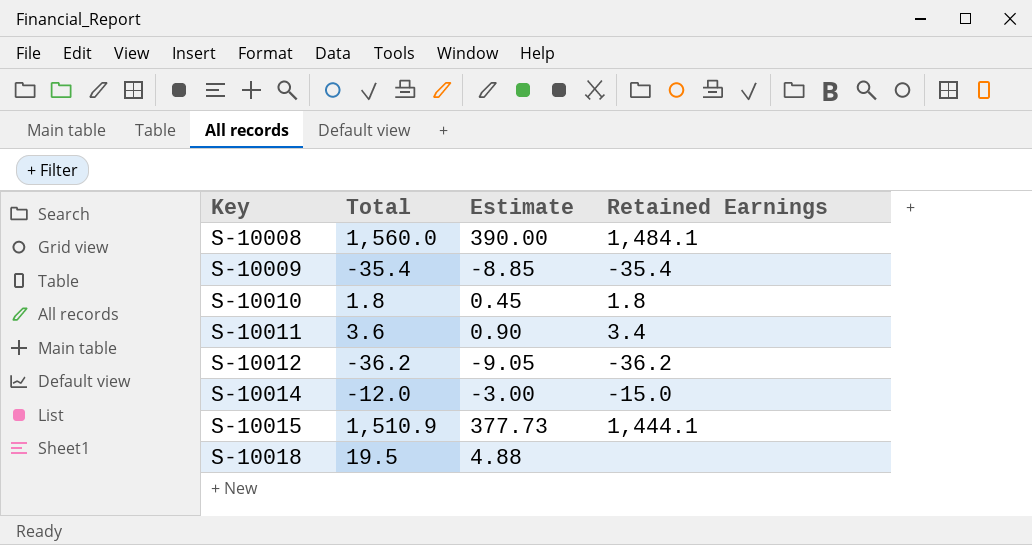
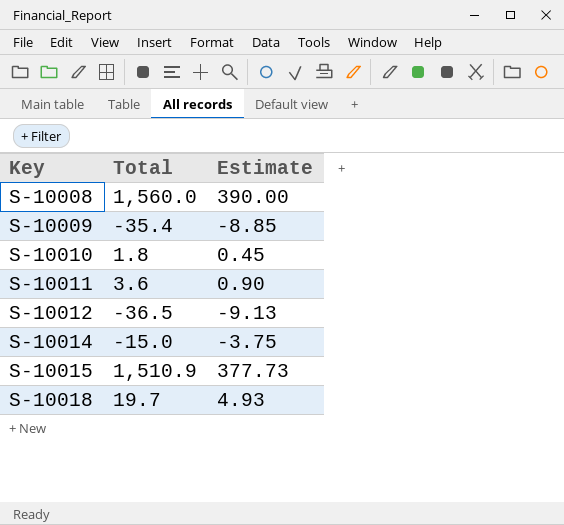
column Retained Earnings | position: 4 -> none
S-10012 | Total: -36.2 -> -36.5
S-10012 | Estimate: -9.05 -> -9.13
S-10014 | Total: -12.0 -> -15.0
S-10014 | Estimate: -3.00 -> -3.75
S-10018 | Total: 19.5 -> 19.7
S-10018 | Estimate: 4.88 -> 4.93

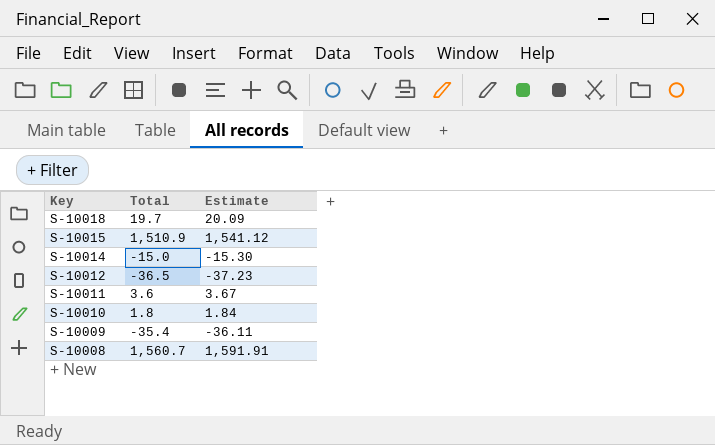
row order: Key ascending -> Key descending
column Estimate | formula: [Total] * 0.25 -> [Total] * 1.02
S-10008 | Total: 1,560.0 -> 1,560.7

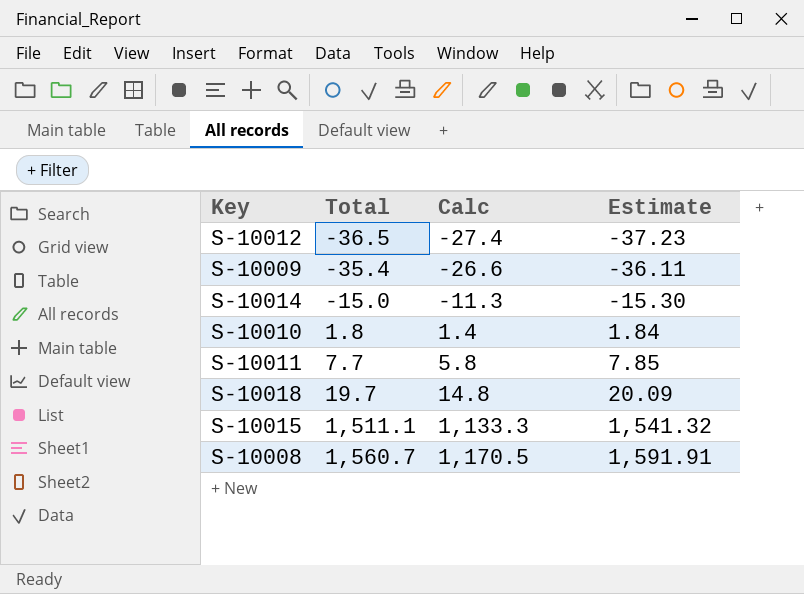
row order: Key descending -> Total ascending
column Calc | formula: none -> [Total] * 0.75
S-10011 | Total: 3.6 -> 7.7
S-10011 | Estimate: 3.67 -> 7.85
S-10015 | Total: 1,510.9 -> 1,511.1
S-10015 | Estimate: 1,541.12 -> 1,541.32

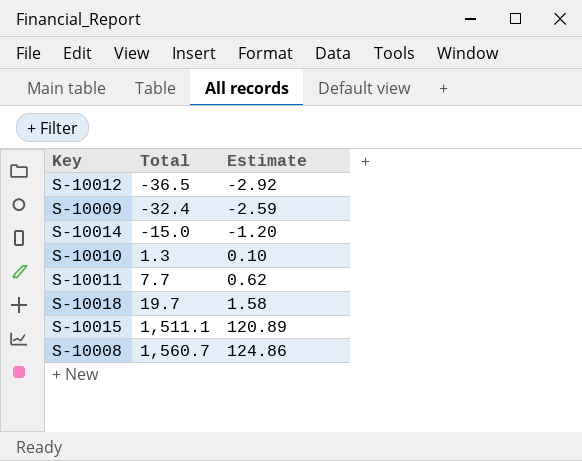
column Calc | formula: [Total] * 0.75 -> none
column Estimate | formula: [Total] * 1.02 -> [Total] * 0.08
S-10009 | Total: -35.4 -> -32.4
S-10010 | Total: 1.8 -> 1.3

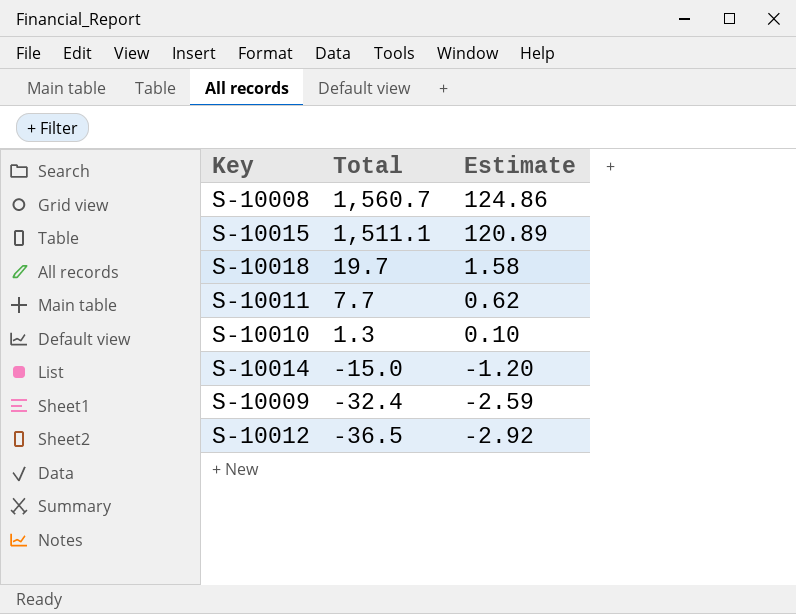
row order: Total ascending -> Total descending

